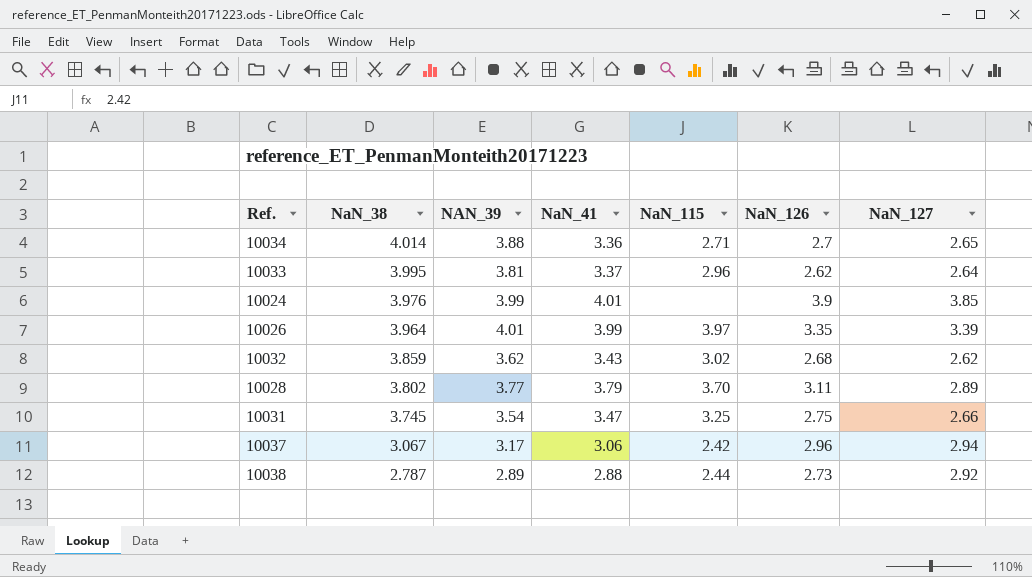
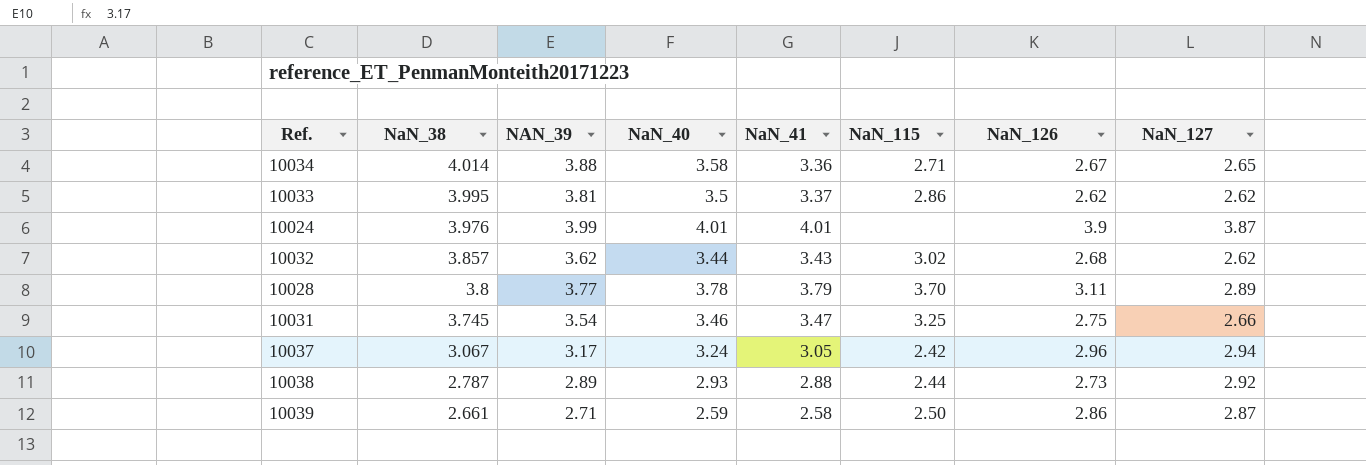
column NaN_40 | position: none -> 4
row 10026: 3.964 | 4.01 | 3.99 | 3.97 | 3.35 | 3.39 -> none
10034 | NaN_126: 2.7 -> 2.67
10033 | NaN_115: 2.96 -> 2.86
10033 | NaN_127: 2.64 -> 2.62
10024 | NaN_127: 3.85 -> 3.87
10032 | NaN_38: 3.859 -> 3.857
10028 | NaN_38: 3.802 -> 3.8
10037 | NaN_41: 3.06 -> 3.05
row 10039: none -> 2.661 | 2.71 | 2.59 | 2.58 | 2.50 | 2.86 | 2.87

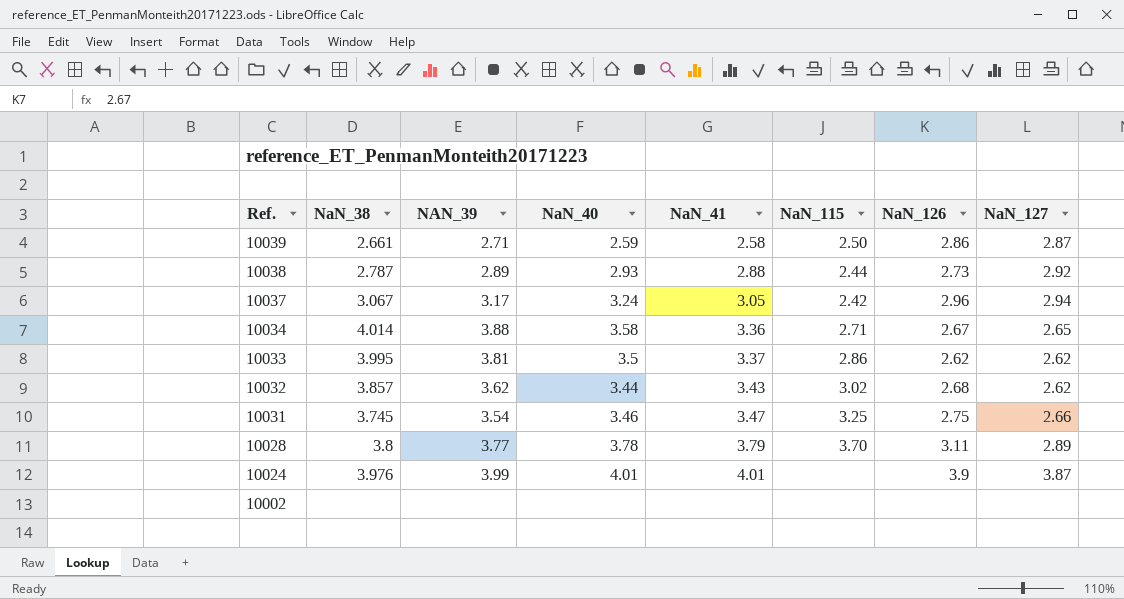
row order: NaN_38 descending -> Ref. descending
row 10002: none -> none | none | none | none | none | none | none

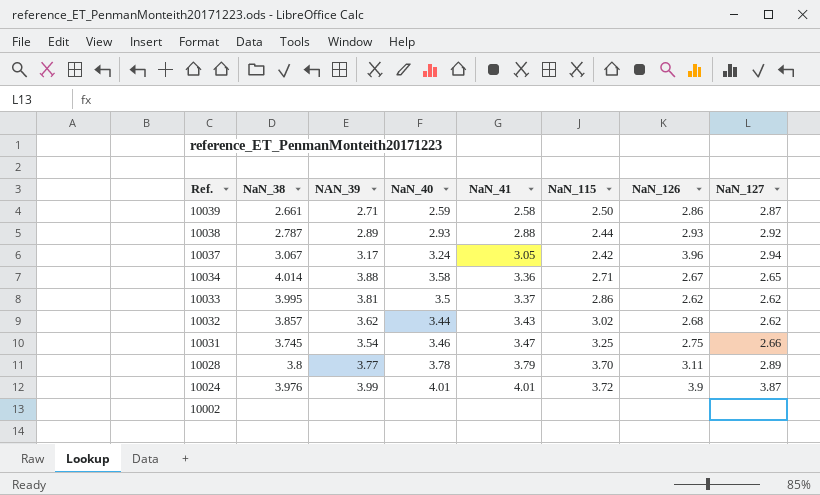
10038 | NaN_126: 2.73 -> 2.93
10037 | NaN_126: 2.96 -> 3.96
10024 | NaN_115: none -> 3.72

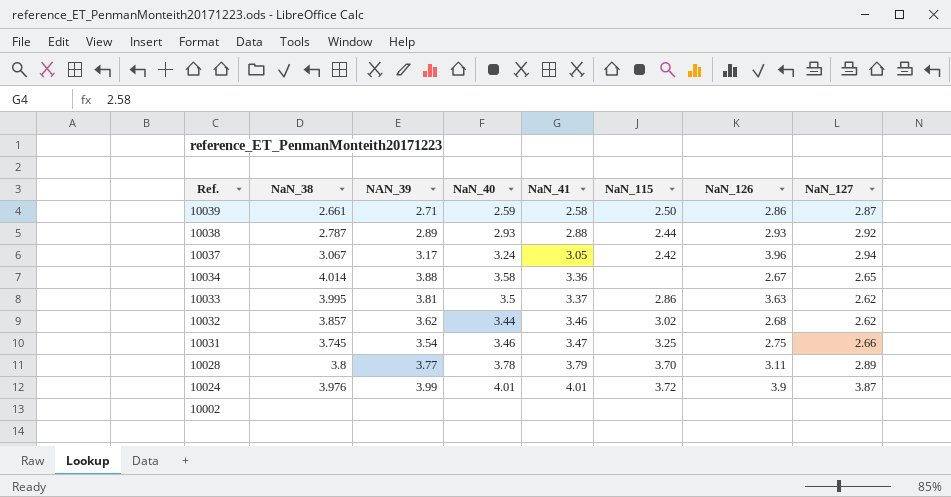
10034 | NaN_115: 2.71 -> none
10033 | NaN_126: 2.62 -> 3.63
10032 | NaN_41: 3.43 -> 3.46

